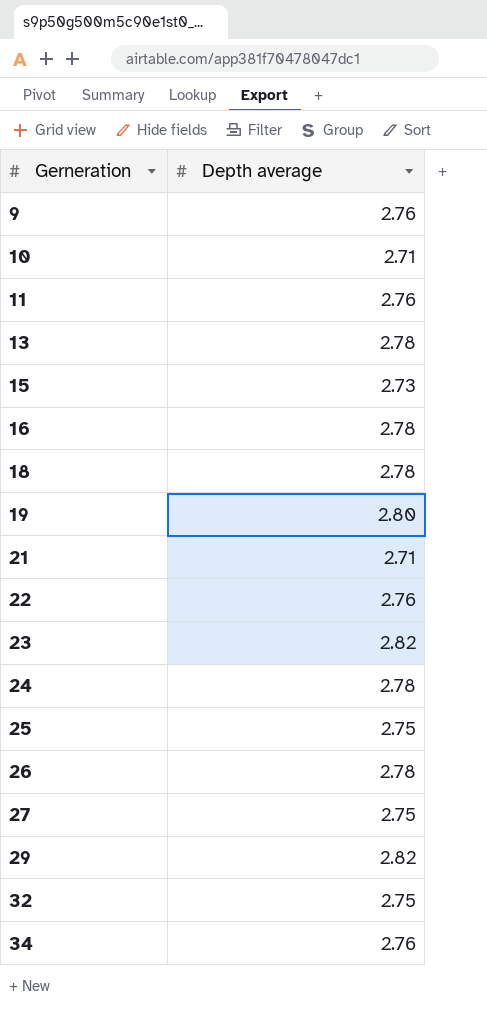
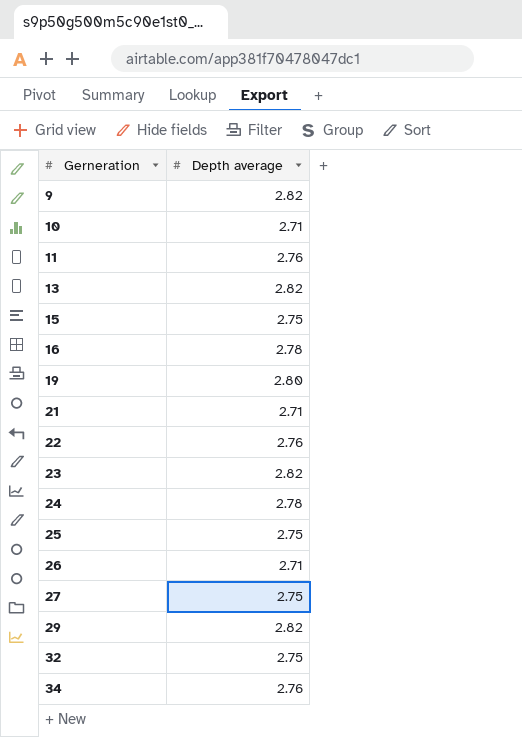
row 18: 2.78 -> none
9 | Depth average: 2.76 -> 2.82
13 | Depth average: 2.78 -> 2.82
15 | Depth average: 2.73 -> 2.75
26 | Depth average: 2.78 -> 2.71

